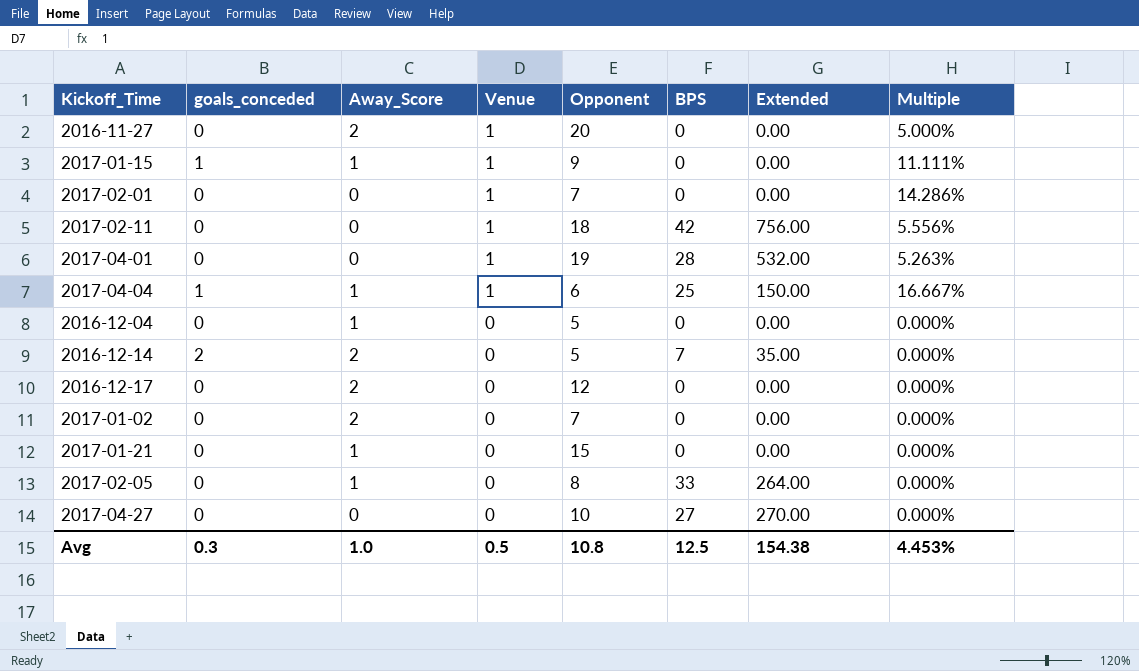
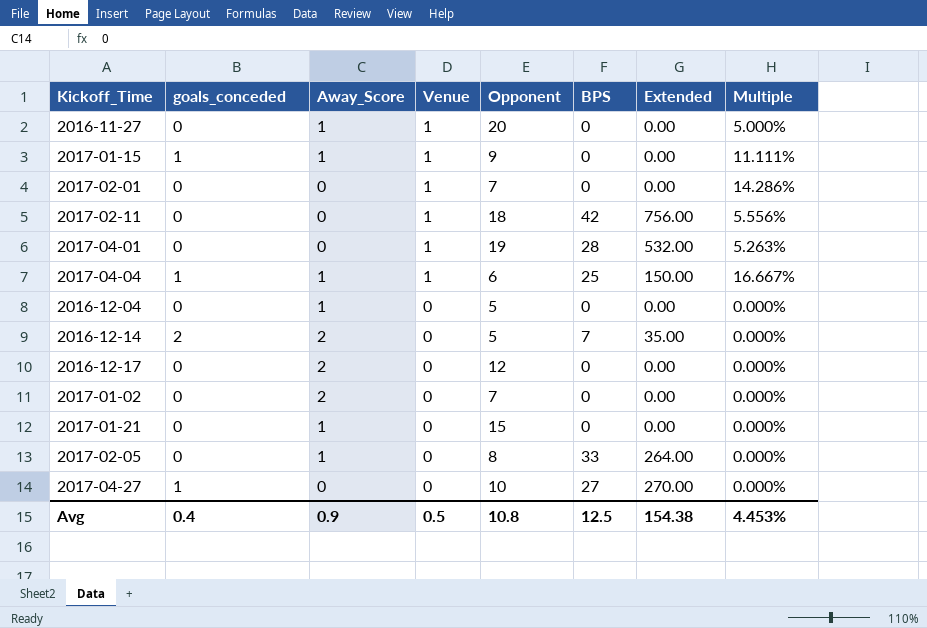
2016-11-27 | Away_Score: 2 -> 1
2017-04-27 | goals_conceded: 0 -> 1
Avg | goals_conceded: 0.3 -> 0.4
Avg | Away_Score: 1.0 -> 0.9

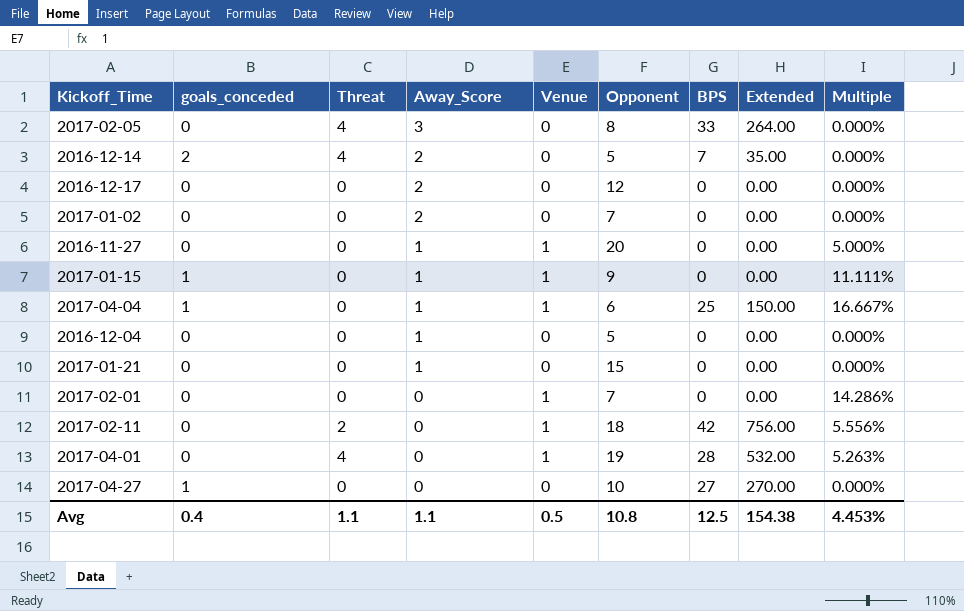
row order: Venue descending -> Away_Score descending
column Threat | position: none -> 3
2017-02-05 | Away_Score: 1 -> 3
Avg | Away_Score: 0.9 -> 1.1

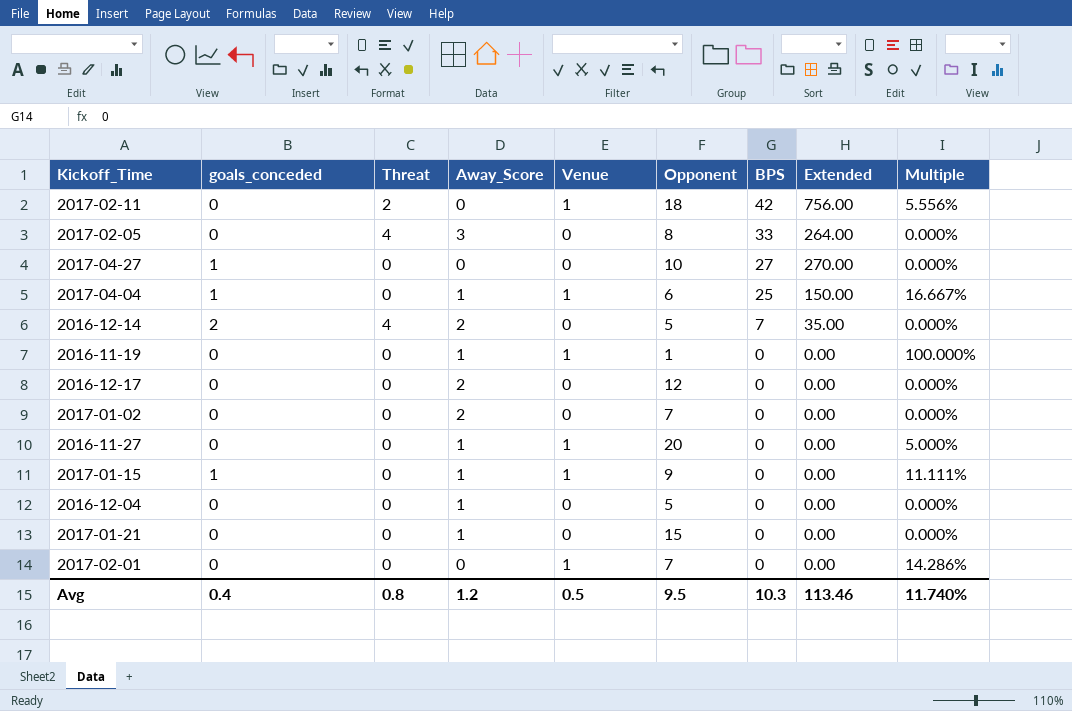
row order: Away_Score descending -> BPS descending
row 2017-04-01: 0 | 4 | 0 | 1 | 19 | 28 | 532.00 | 5.263% -> none
row 2016-11-19: none -> 0 | 0 | 1 | 1 | 1 | 0 | 0.00 | 100.000%
Avg | Threat: 1.1 -> 0.8
Avg | Away_Score: 1.1 -> 1.2
Avg | Opponent: 10.8 -> 9.5
Avg | BPS: 12.5 -> 10.3
Avg | Extended: 154.38 -> 113.46
Avg | Multiple: 4.453% -> 11.740%

